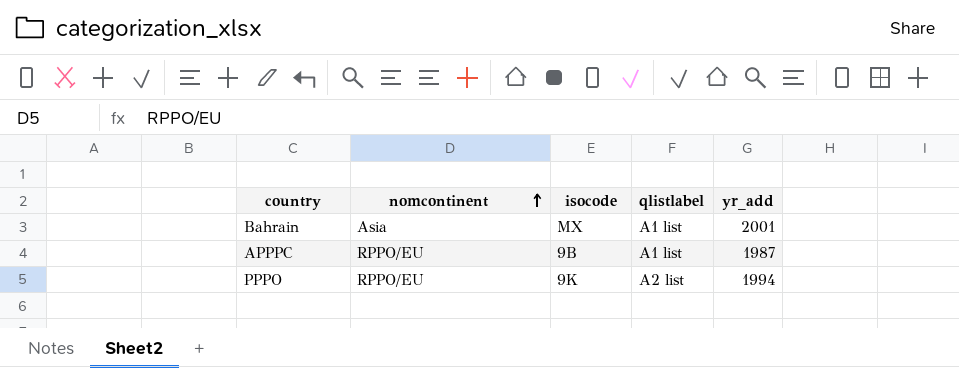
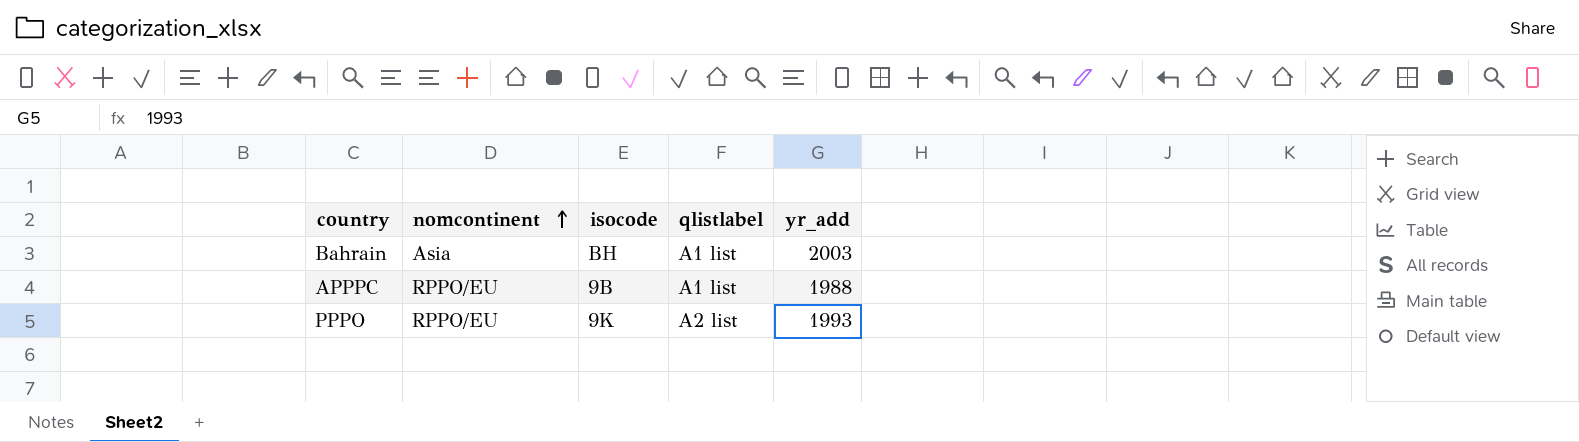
Bahrain | isocode: MX -> BH
Bahrain | yr_add: 2001 -> 2003
APPPC | yr_add: 1987 -> 1988
PPPO | yr_add: 1994 -> 1993

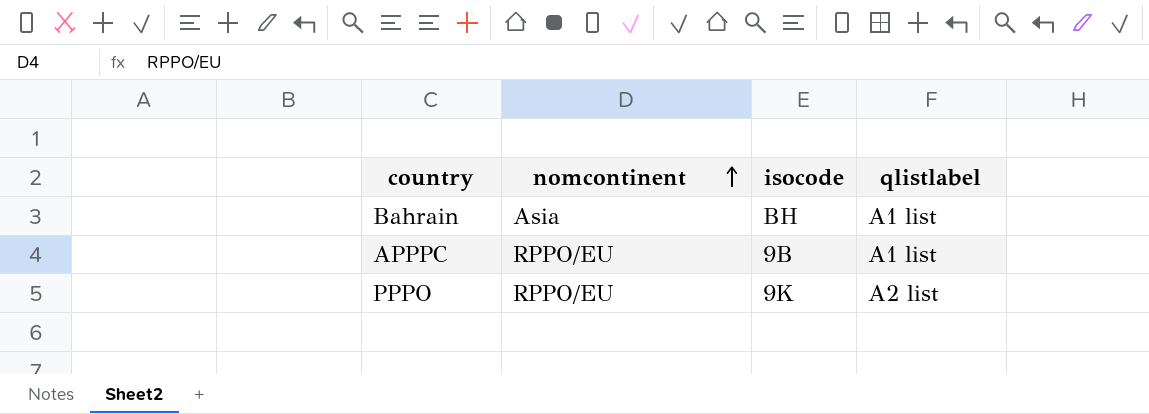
column yr_add | position: 5 -> none

